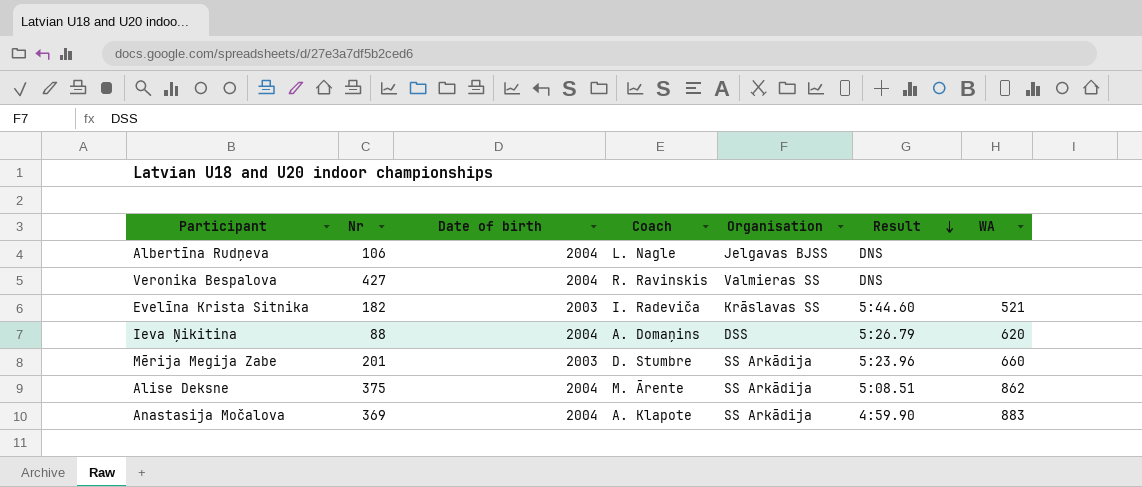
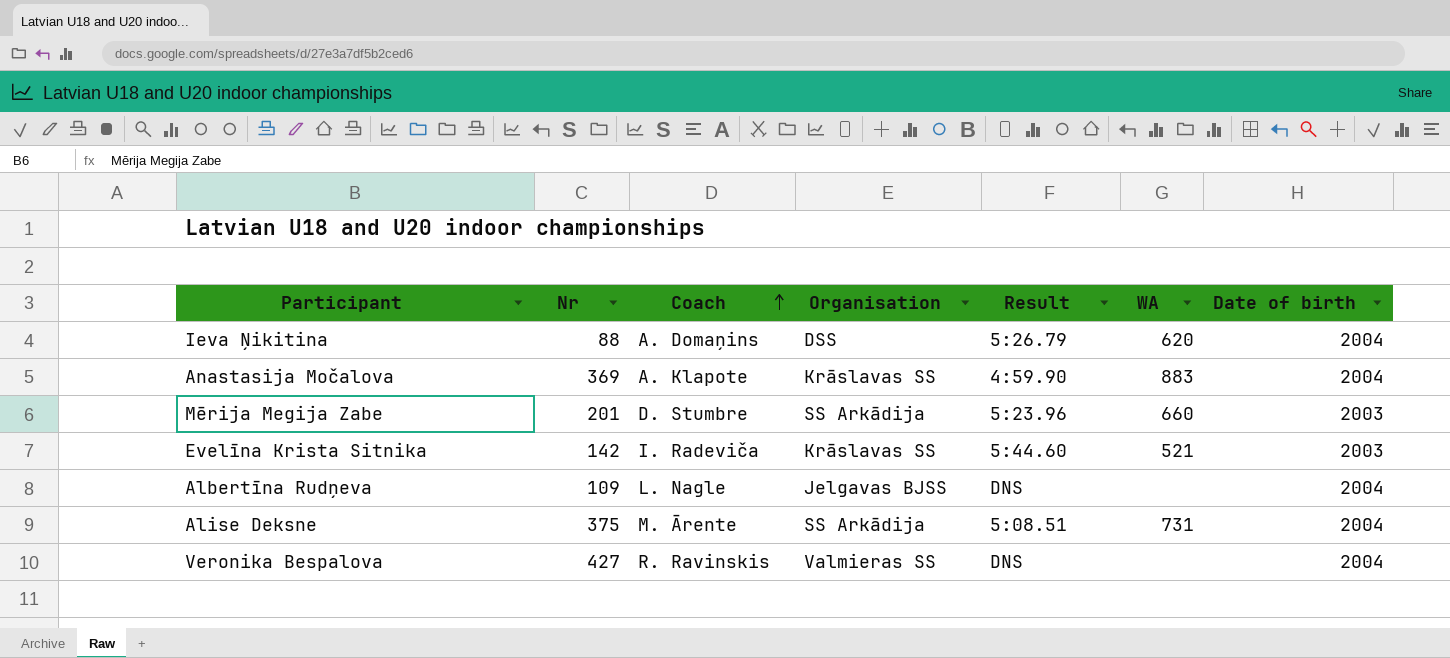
row order: Result descending -> Coach ascending
column Date of birth | position: 3 -> 7
Anastasija Močalova | Organisation: SS Arkādija -> Krāslavas SS
Evelīna Krista Sitnika | Nr: 182 -> 142
Albertīna Rudņeva | Nr: 106 -> 109
Alise Deksne | WA: 862 -> 731

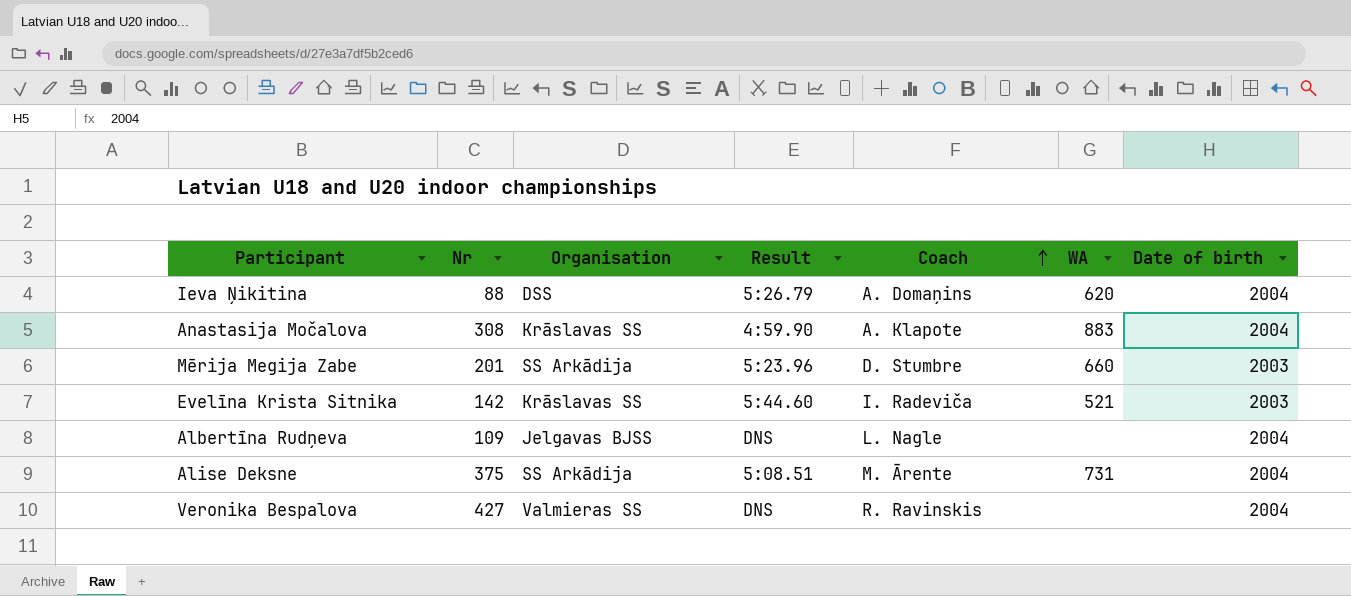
column Coach | position: 3 -> 5
Anastasija Močalova | Nr: 369 -> 308

